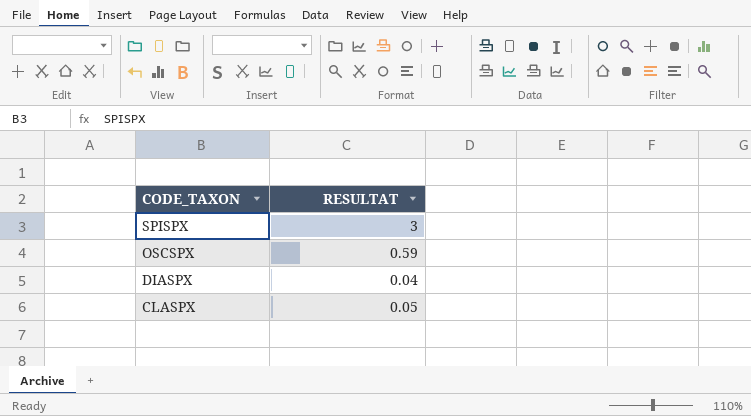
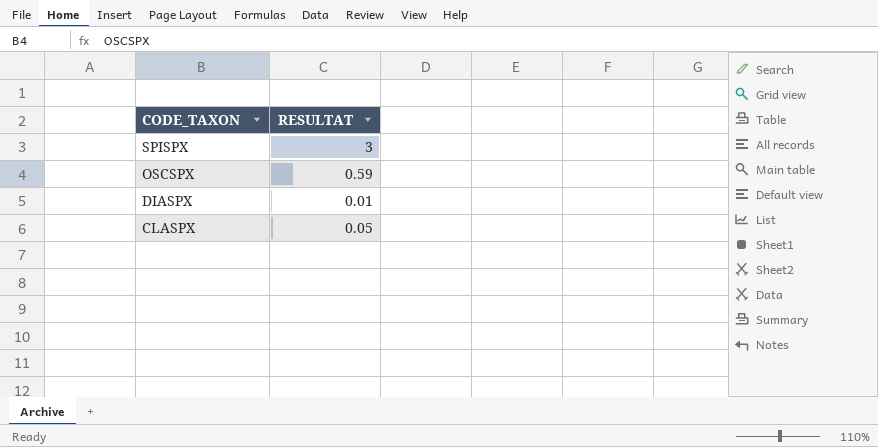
DIASPX | RESULTAT: 0.04 -> 0.01

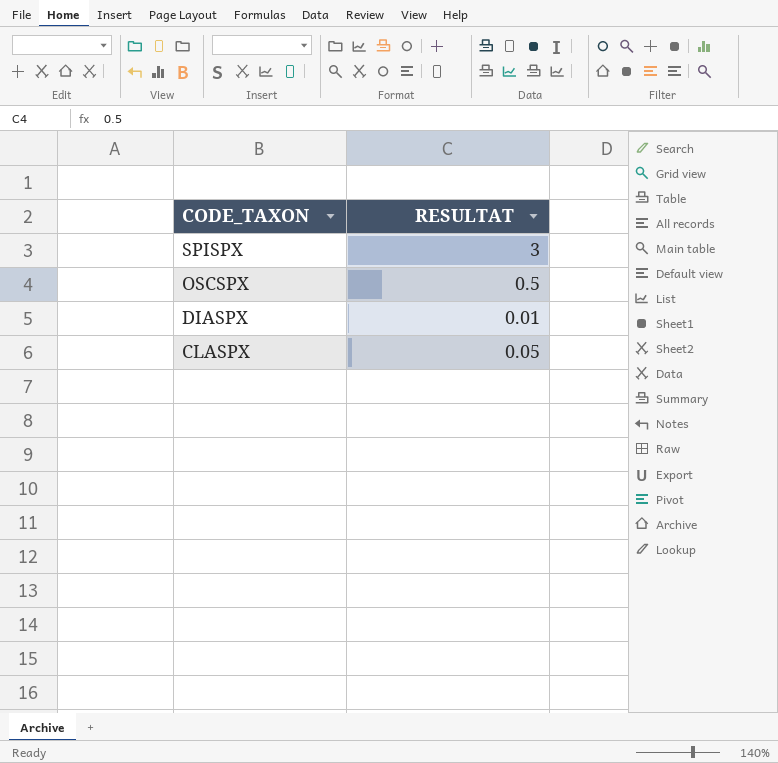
OSCSPX | RESULTAT: 0.59 -> 0.5

